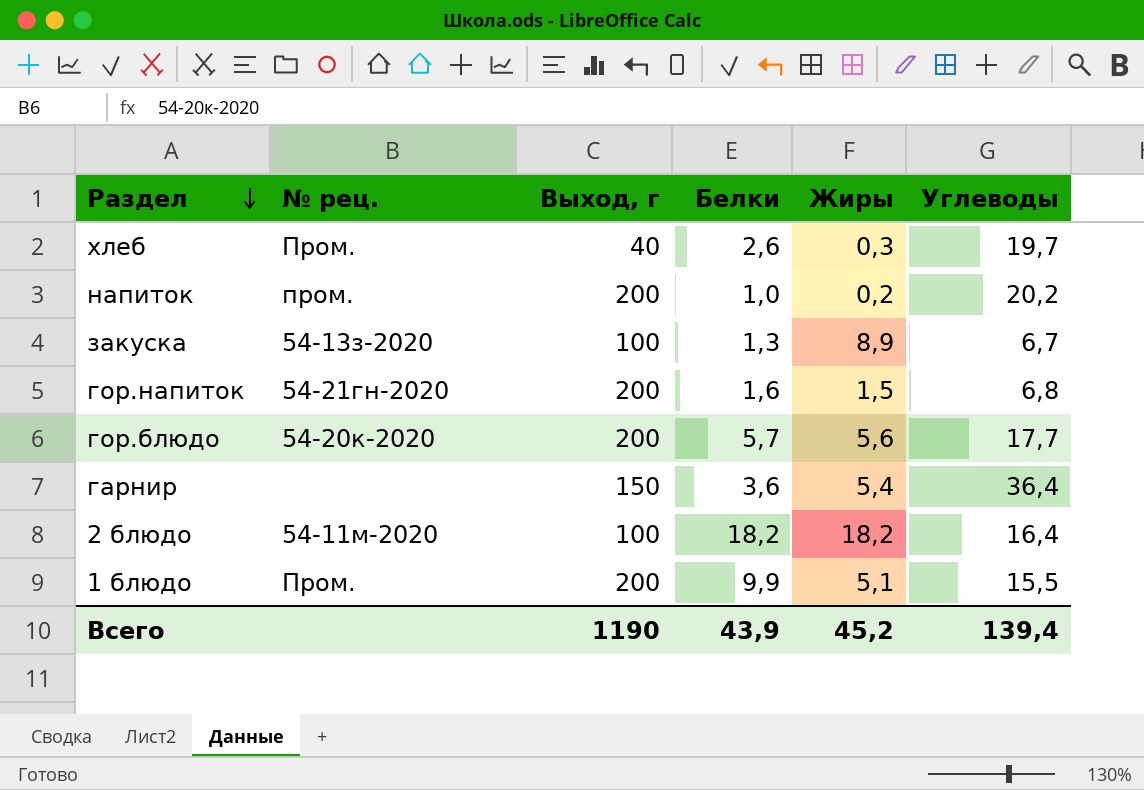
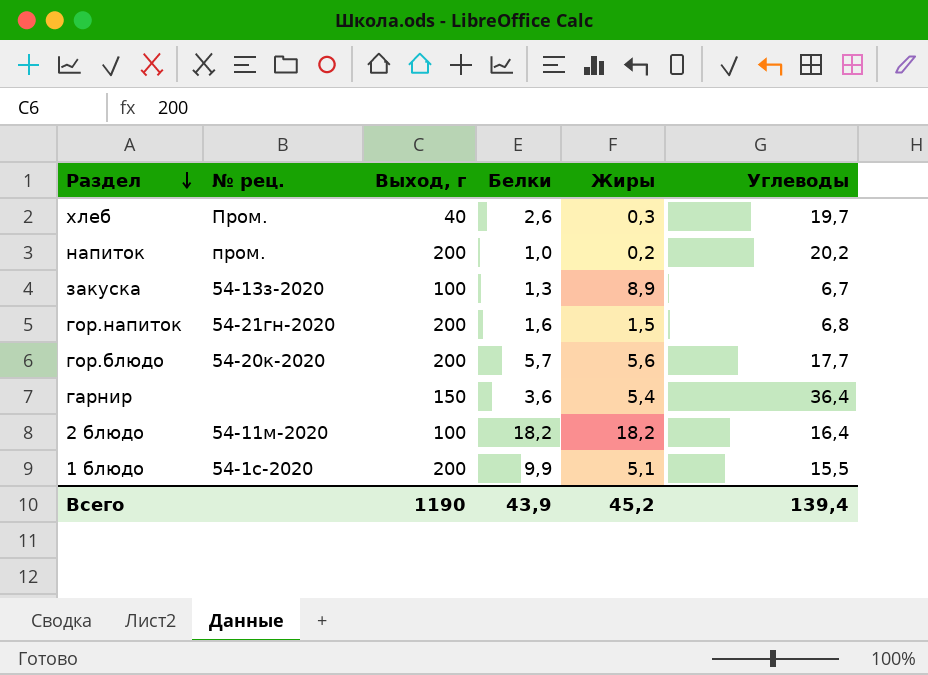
1 блюдо | № рец.: Пром. -> 54-1с-2020

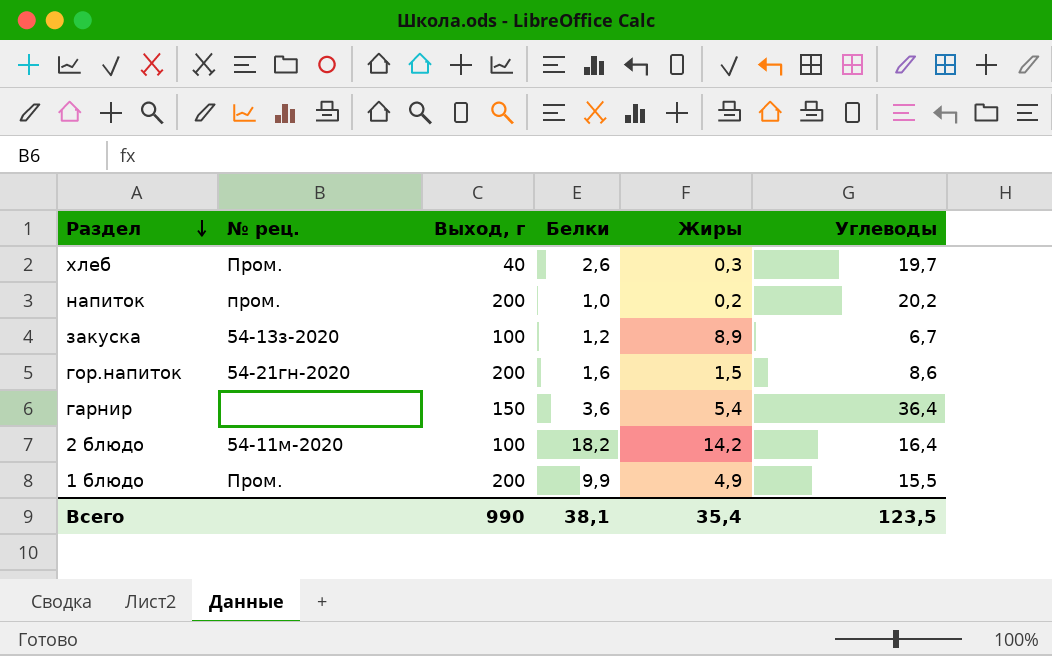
row гор.блюдо: 54-20к-2020 | 200 | 5,7 | 5,6 | 17,7 -> none
закуска | Белки: 1,3 -> 1,2
гор.напиток | Углеводы: 6,8 -> 8,6
2 блюдо | Жиры: 18,2 -> 14,2
1 блюдо | № рец.: 54-1с-2020 -> Пром.
1 блюдо | Жиры: 5,1 -> 4,9
Всего | Выход, г: 1190 -> 990
Всего | Белки: 43,9 -> 38,1
Всего | Жиры: 45,2 -> 35,4
Всего | Углеводы: 139,4 -> 123,5

